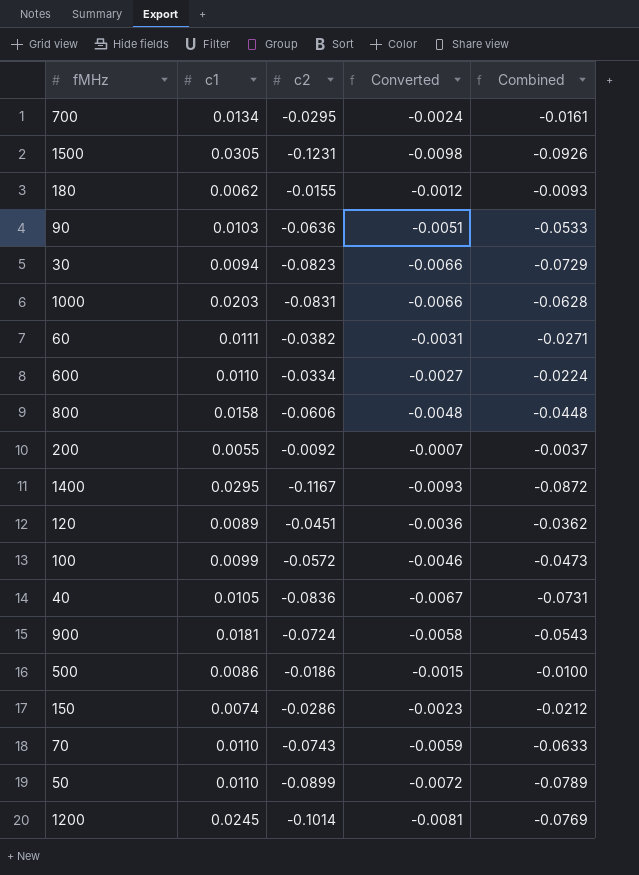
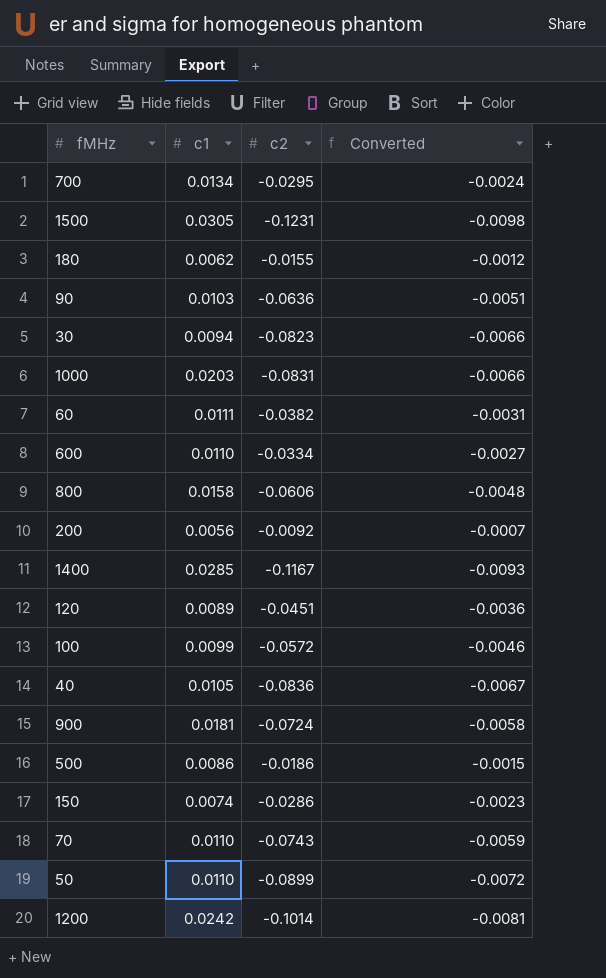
column Combined | formula: [c1] + [c2] -> none
200 | c1: 0.0055 -> 0.0056
1400 | c1: 0.0295 -> 0.0285
1200 | c1: 0.0245 -> 0.0242

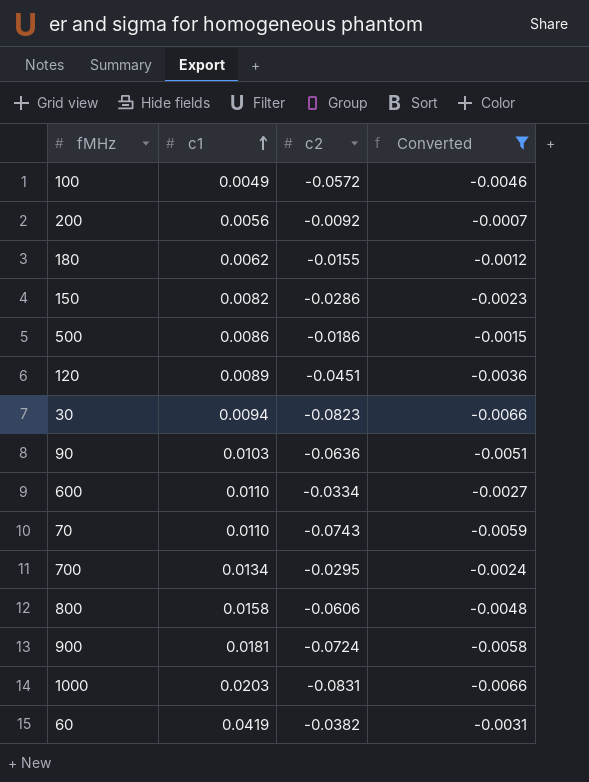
filter: none -> Converted >= -0.0066
row order: none -> c1 ascending
100 | c1: 0.0099 -> 0.0049
150 | c1: 0.0074 -> 0.0082
60 | c1: 0.0111 -> 0.0419

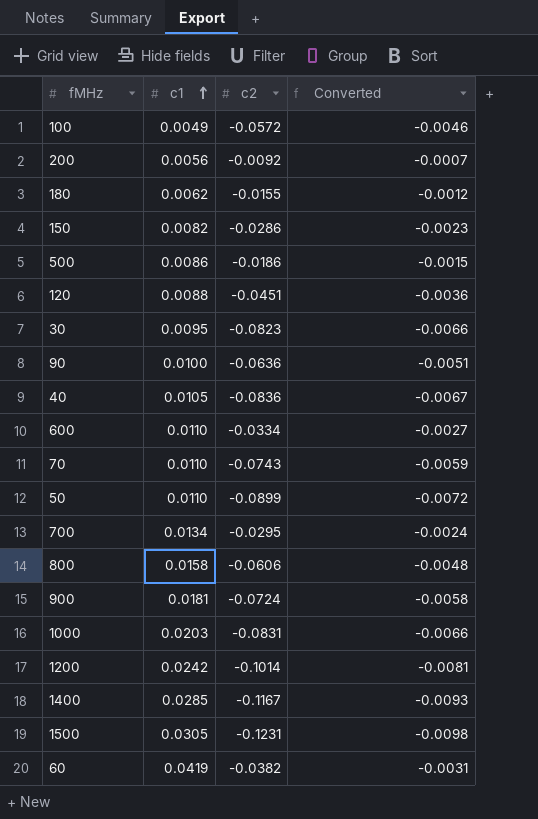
filter: Converted >= -0.0066 -> none
120 | c1: 0.0089 -> 0.0088
30 | c1: 0.0094 -> 0.0095
90 | c1: 0.0103 -> 0.0100

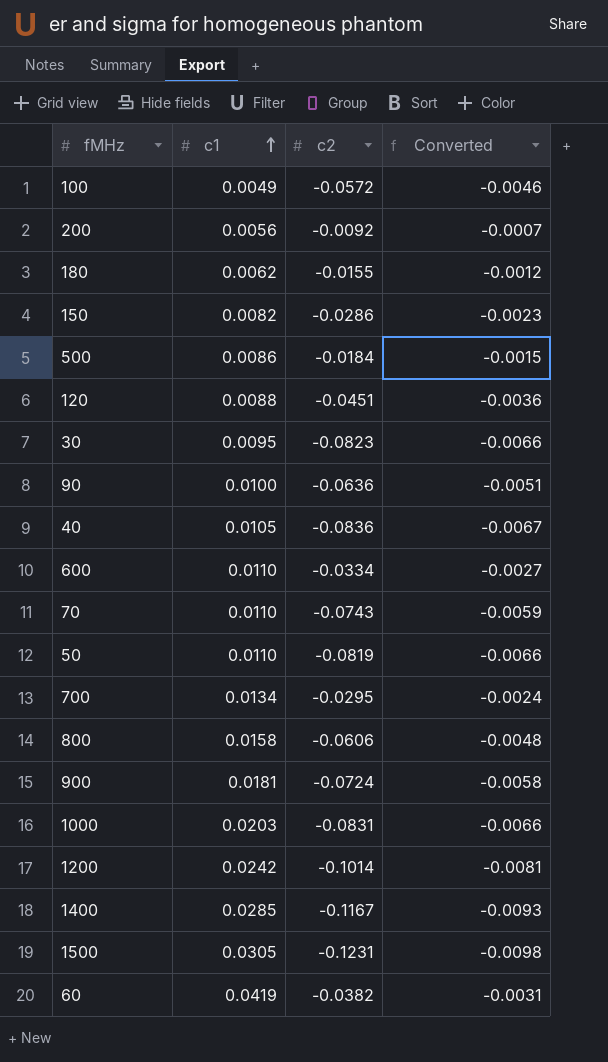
500 | c2: -0.0186 -> -0.0184
50 | c2: -0.0899 -> -0.0819
50 | Converted: -0.0072 -> -0.0066

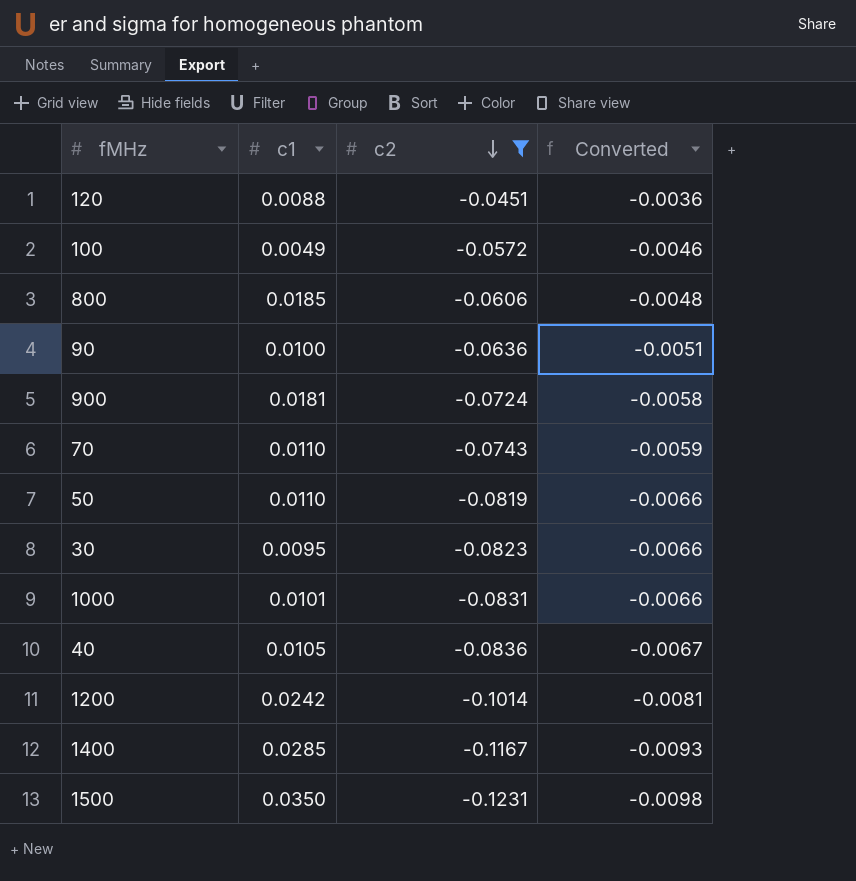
filter: none -> c2 <= -0.0451
row order: c1 ascending -> c2 descending
800 | c1: 0.0158 -> 0.0185
1000 | c1: 0.0203 -> 0.0101
1500 | c1: 0.0305 -> 0.0350

